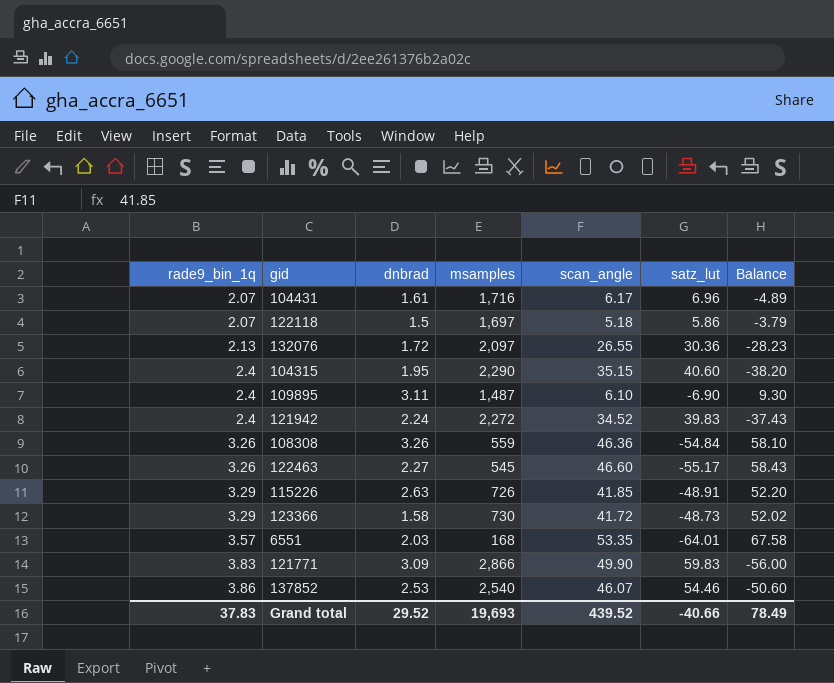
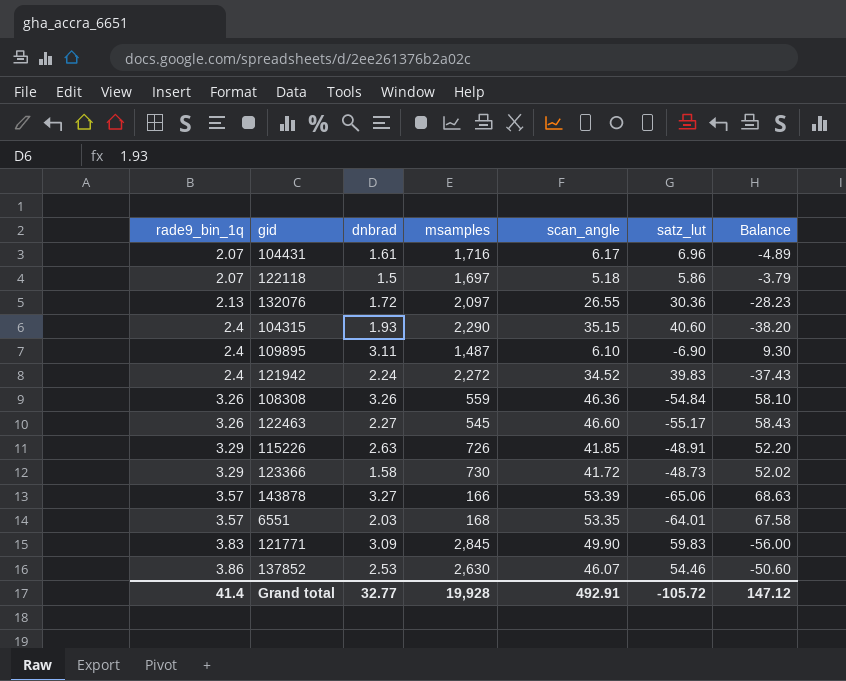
104315 | dnbrad: 1.95 -> 1.93
row 143878: none -> 3.57 | 3.27 | 166 | 53.39 | -65.06 | 68.63
121771 | msamples: 2,866 -> 2,845
137852 | msamples: 2,540 -> 2,630
Grand total | rade9_bin_1q: 37.83 -> 41.4
Grand total | dnbrad: 29.52 -> 32.77
Grand total | msamples: 19,693 -> 19,928
Grand total | scan_angle: 439.52 -> 492.91
Grand total | satz_lut: -40.66 -> -105.72
Grand total | Balance: 78.49 -> 147.12

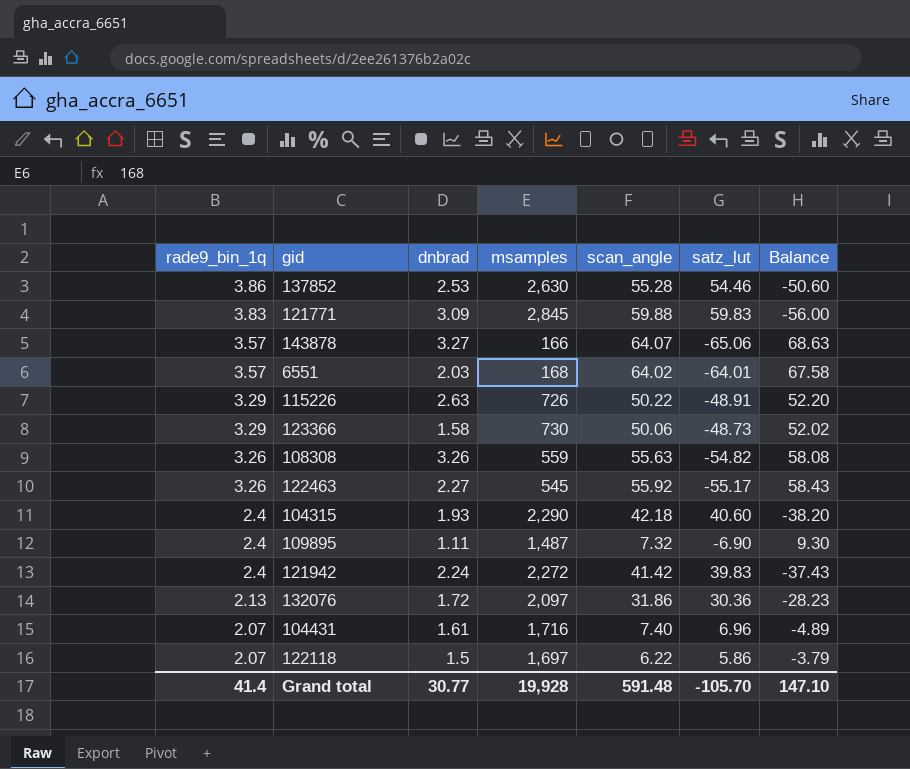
row order: rade9_bin_1q ascending -> rade9_bin_1q descending
137852 | scan_angle: 46.07 -> 55.28
121771 | scan_angle: 49.90 -> 59.88
143878 | scan_angle: 53.39 -> 64.07
6551 | scan_angle: 53.35 -> 64.02
115226 | scan_angle: 41.85 -> 50.22
123366 | scan_angle: 41.72 -> 50.06
108308 | scan_angle: 46.36 -> 55.63
108308 | satz_lut: -54.84 -> -54.82
108308 | Balance: 58.10 -> 58.08
122463 | scan_angle: 46.60 -> 55.92
104315 | scan_angle: 35.15 -> 42.18
109895 | dnbrad: 3.11 -> 1.11
109895 | scan_angle: 6.10 -> 7.32
121942 | scan_angle: 34.52 -> 41.42
132076 | scan_angle: 26.55 -> 31.86
104431 | scan_angle: 6.17 -> 7.40
122118 | scan_angle: 5.18 -> 6.22
Grand total | dnbrad: 32.77 -> 30.77
Grand total | scan_angle: 492.91 -> 591.48
Grand total | satz_lut: -105.72 -> -105.70
Grand total | Balance: 147.12 -> 147.10

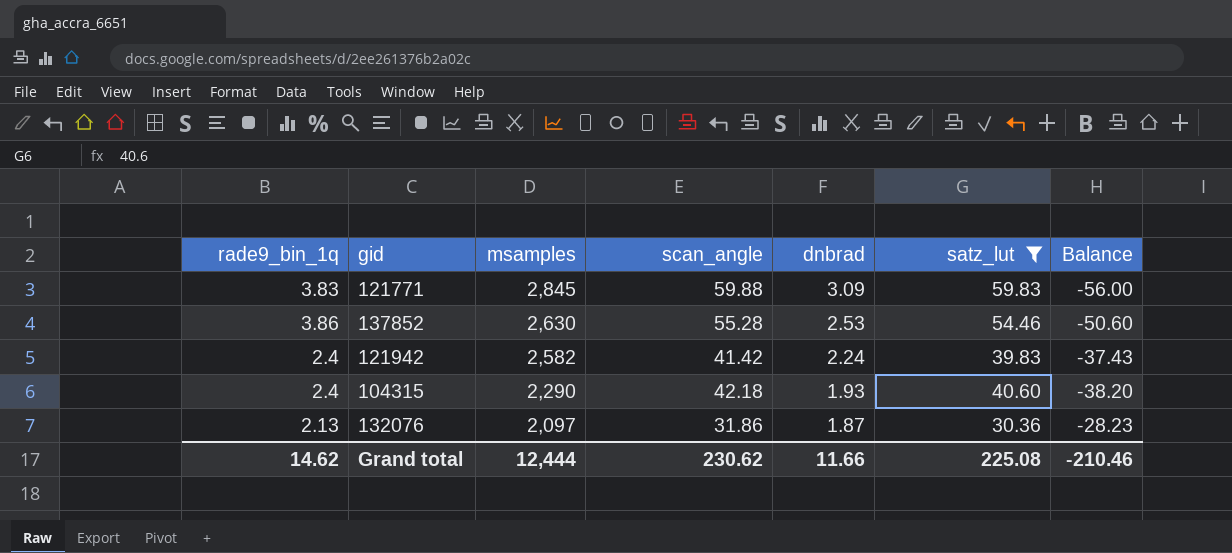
filter: none -> satz_lut >= 30.36
row order: rade9_bin_1q descending -> msamples descending
column dnbrad | position: 3 -> 5
121942 | msamples: 2,272 -> 2,582
132076 | dnbrad: 1.72 -> 1.87
Grand total | rade9_bin_1q: 41.4 -> 14.62
Grand total | msamples: 19,928 -> 12,444
Grand total | scan_angle: 591.48 -> 230.62
Grand total | dnbrad: 30.77 -> 11.66
Grand total | satz_lut: -105.70 -> 225.08
Grand total | Balance: 147.10 -> -210.46

